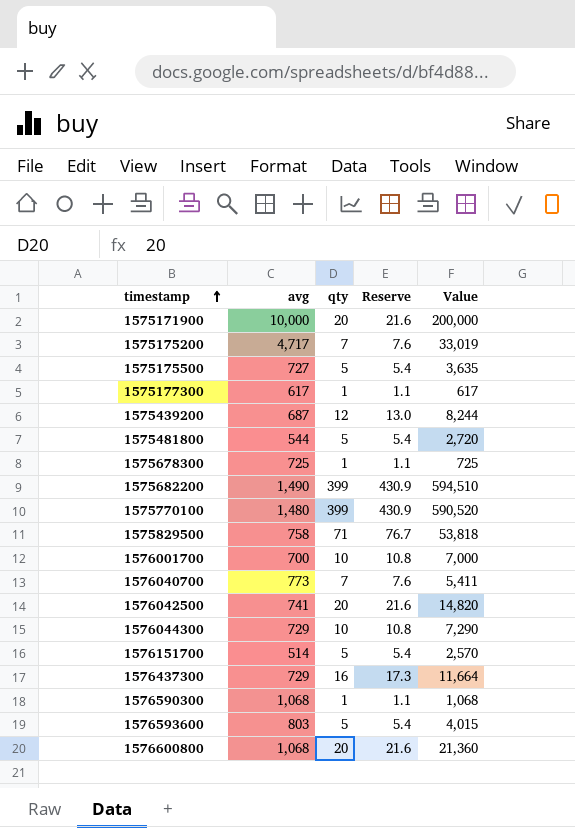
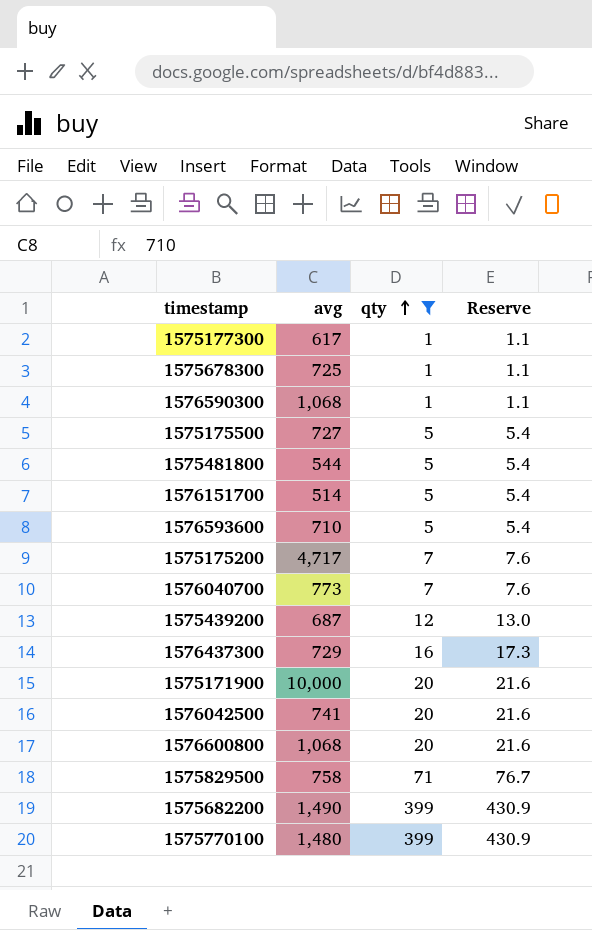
filter: none -> qty != 10
row order: timestamp ascending -> qty ascending
column Value | formula: [avg] * [qty] -> none
1576593600 | avg: 803 -> 710

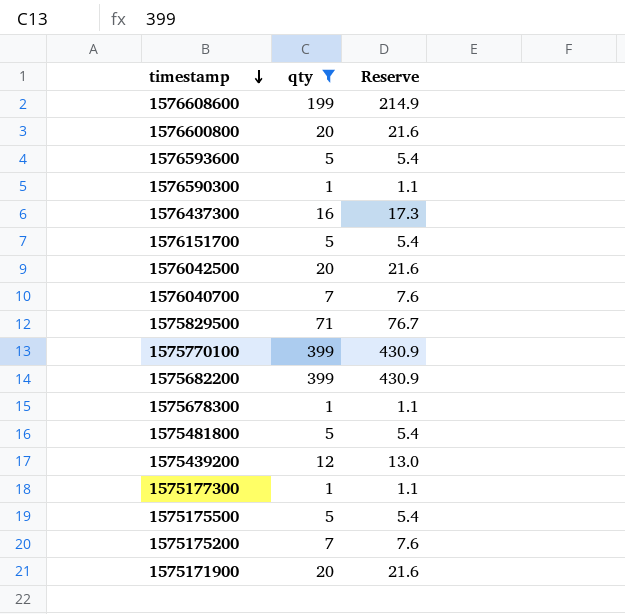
row order: qty ascending -> timestamp descending
column avg | position: 2 -> none
row 1576608600: none -> 199 | 214.9

